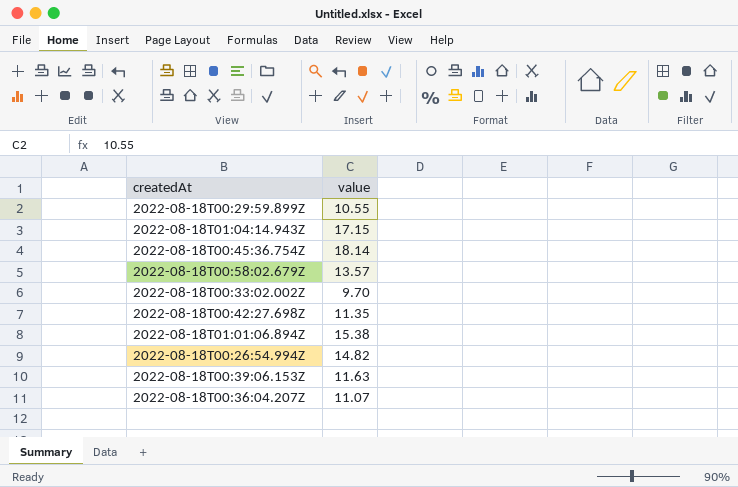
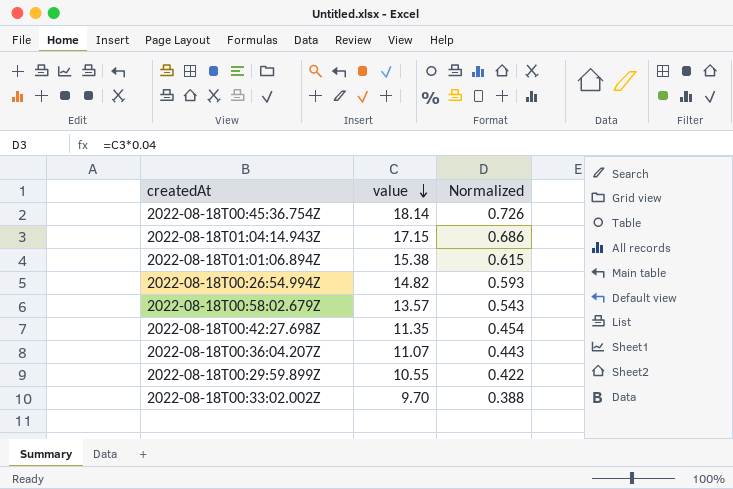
row order: none -> value descending
column Normalized | formula: none -> [value] * 0.04
row 2022-08-18T00:39:06.153Z: 11.63 -> none

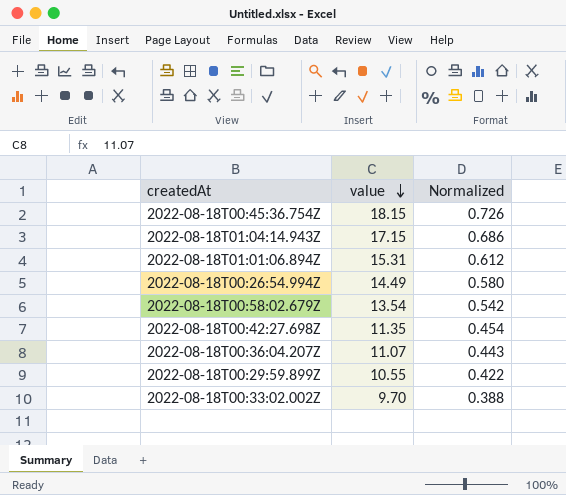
2022-08-18T00:45:36.754Z | value: 18.14 -> 18.15
2022-08-18T01:01:06.894Z | value: 15.38 -> 15.31
2022-08-18T01:01:06.894Z | Normalized: 0.615 -> 0.612
2022-08-18T00:26:54.994Z | value: 14.82 -> 14.49
2022-08-18T00:26:54.994Z | Normalized: 0.593 -> 0.580
2022-08-18T00:58:02.679Z | value: 13.57 -> 13.54
2022-08-18T00:58:02.679Z | Normalized: 0.543 -> 0.542

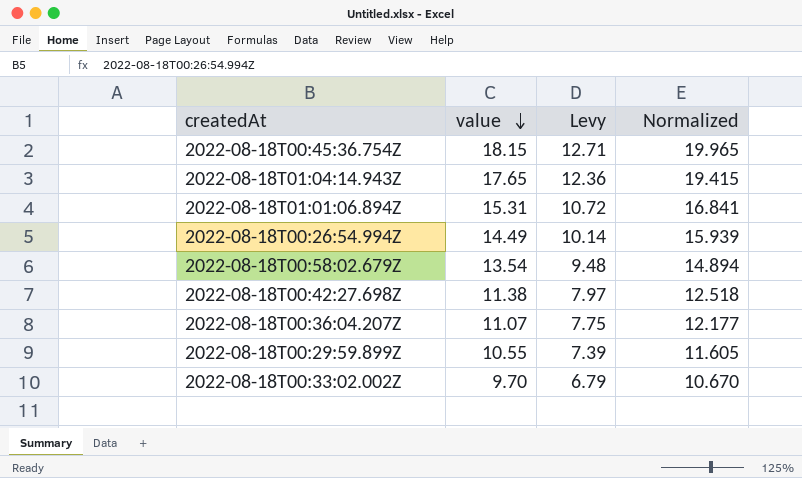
column Levy | formula: none -> [value] * 0.7
column Normalized | formula: [value] * 0.04 -> [value] * 1.1
2022-08-18T01:04:14.943Z | value: 17.15 -> 17.65
2022-08-18T00:42:27.698Z | value: 11.35 -> 11.38

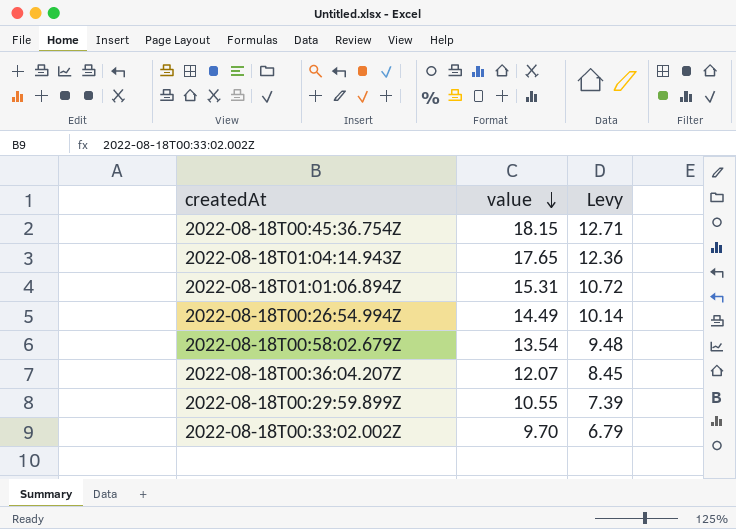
column Normalized | formula: [value] * 1.1 -> none
row 2022-08-18T00:42:27.698Z: 11.38 | 7.97 | 12.518 -> none
2022-08-18T00:36:04.207Z | value: 11.07 -> 12.07
2022-08-18T00:36:04.207Z | Levy: 7.75 -> 8.45

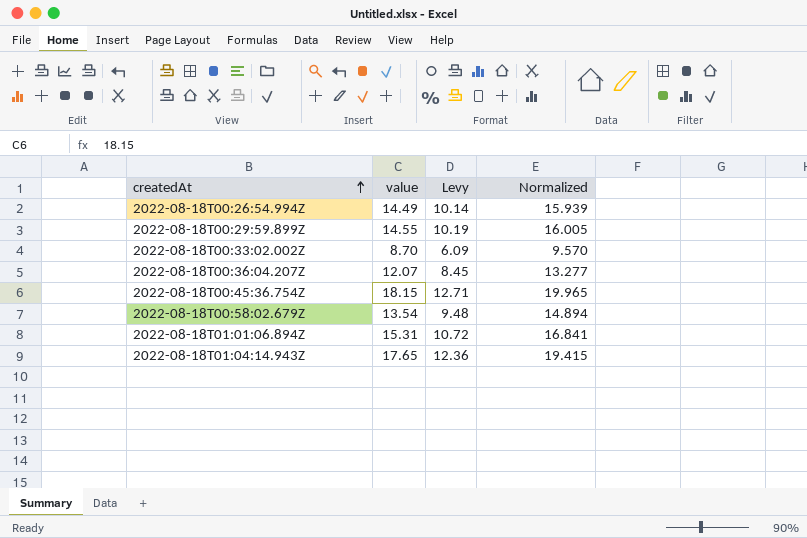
row order: value descending -> createdAt ascending
column Normalized | formula: none -> [value] * 1.1
2022-08-18T00:29:59.899Z | value: 10.55 -> 14.55
2022-08-18T00:29:59.899Z | Levy: 7.39 -> 10.19
2022-08-18T00:33:02.002Z | value: 9.70 -> 8.70
2022-08-18T00:33:02.002Z | Levy: 6.79 -> 6.09

